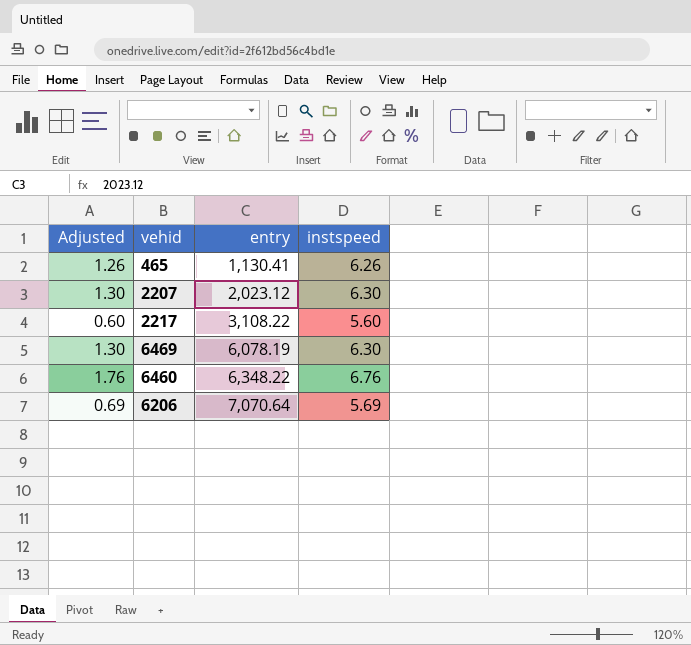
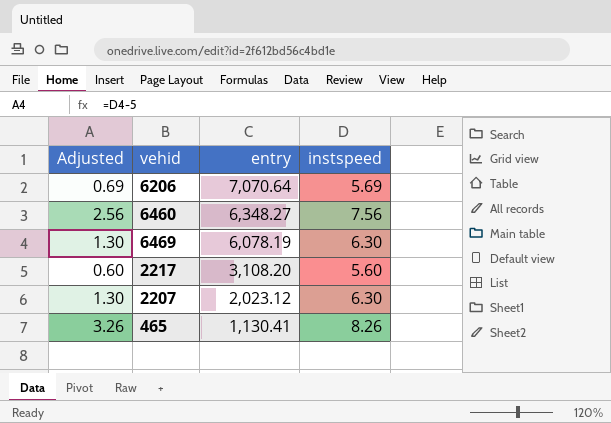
row order: entry ascending -> entry descending
6460 | Adjusted: 1.76 -> 2.56
6460 | entry: 6,348.22 -> 6,348.27
6460 | instspeed: 6.76 -> 7.56
2217 | entry: 3,108.22 -> 3,108.20
465 | Adjusted: 1.26 -> 3.26
465 | instspeed: 6.26 -> 8.26

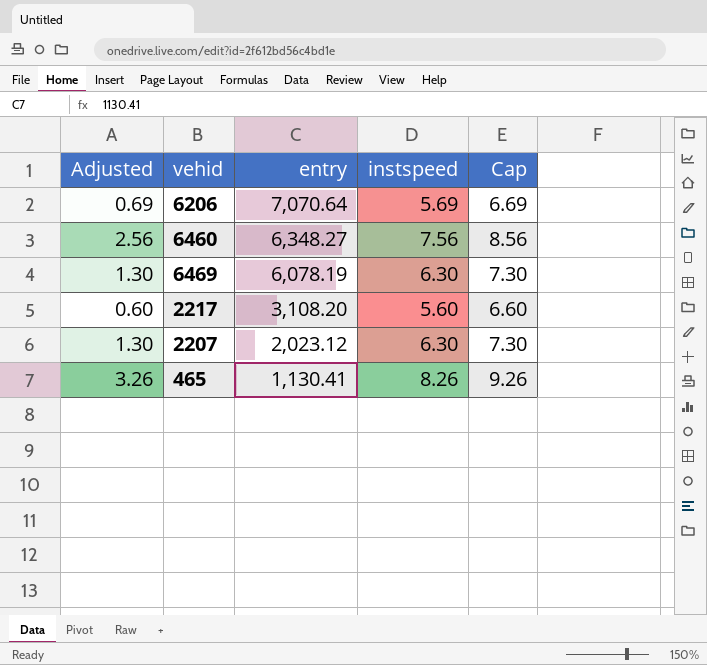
column Cap | formula: none -> [instspeed] + 1

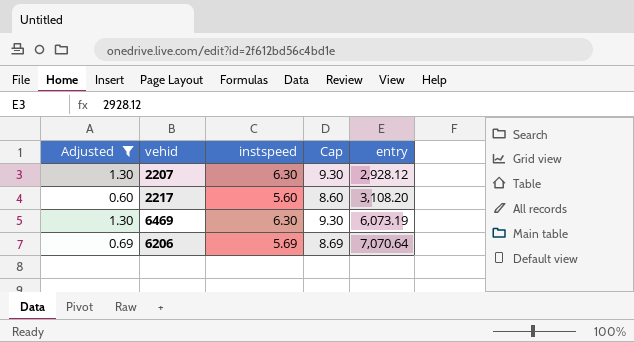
filter: none -> Adjusted <= 1.30
row order: entry descending -> entry ascending
column Cap | formula: [instspeed] + 1 -> [instspeed] + 3
column entry | position: 3 -> 5
2207 | entry: 2,023.12 -> 2,928.12
6469 | entry: 6,078.19 -> 6,073.19

